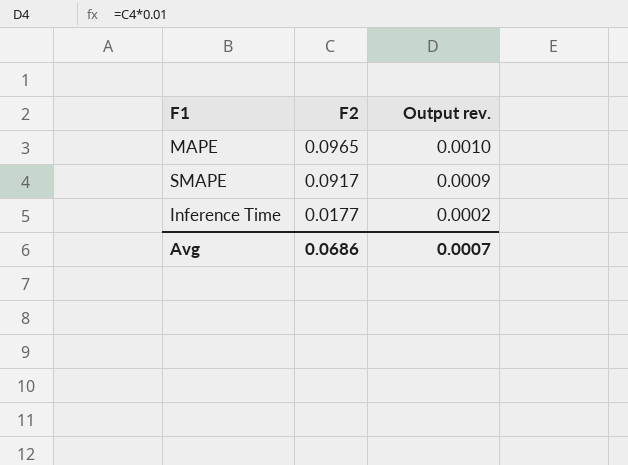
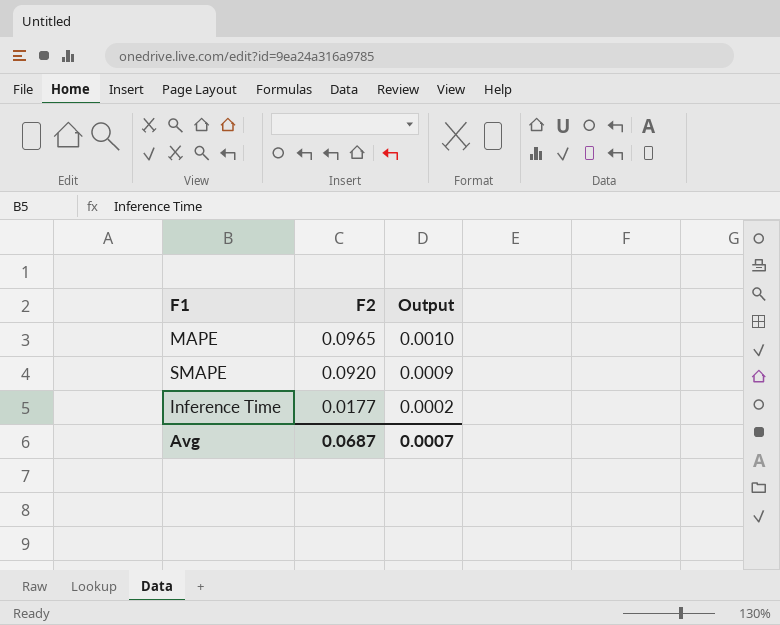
column name: Output rev. -> Output
SMAPE | F2: 0.0917 -> 0.0920
Avg | F2: 0.0686 -> 0.0687

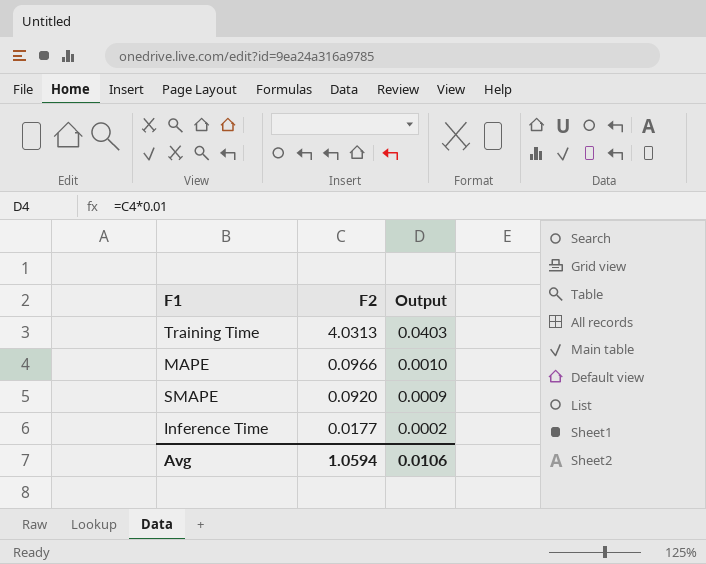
row Training Time: none -> 4.0313 | 0.0403
MAPE | F2: 0.0965 -> 0.0966
Avg | F2: 0.0687 -> 1.0594
Avg | Output: 0.0007 -> 0.0106

